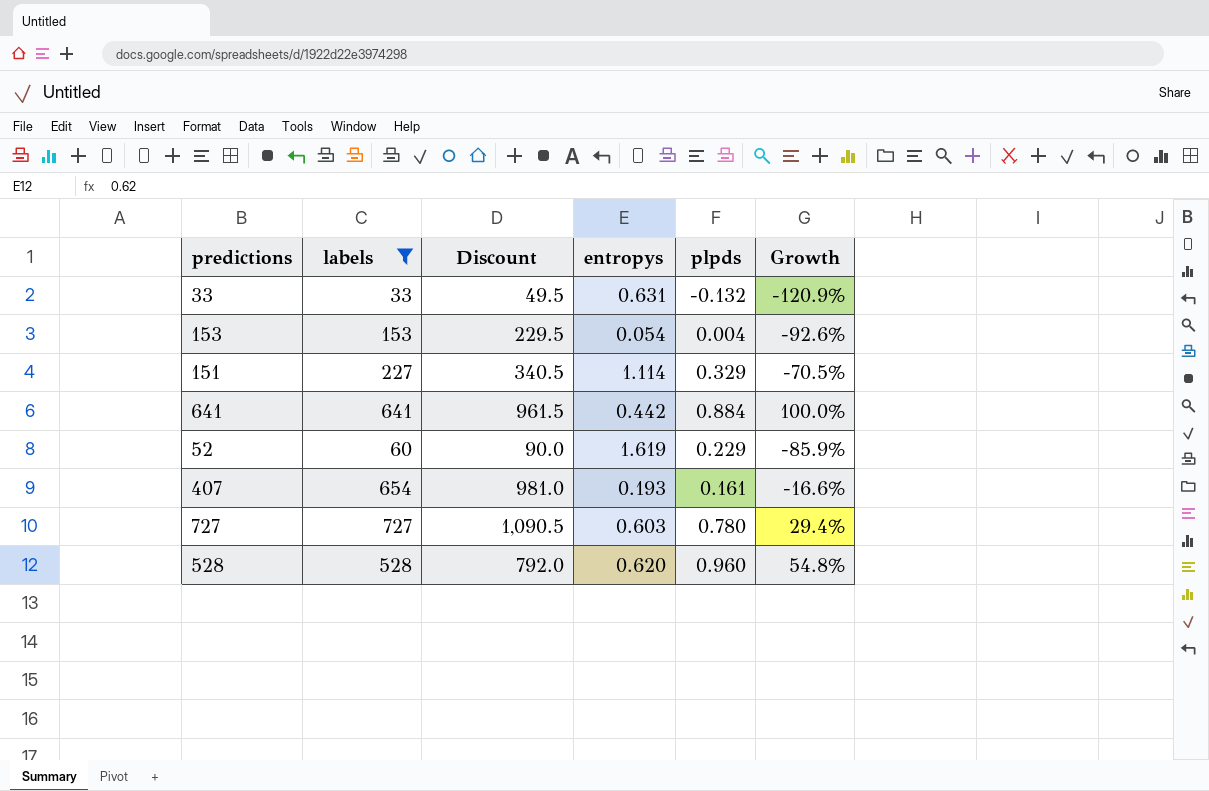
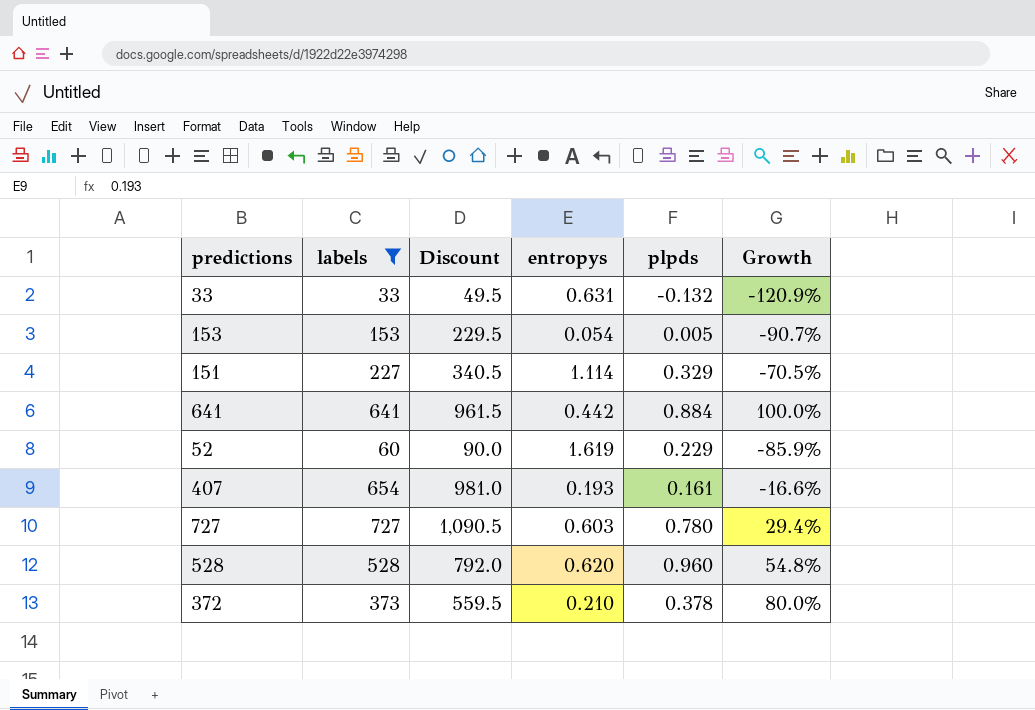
153 | plpds: 0.004 -> 0.005
153 | Growth: -92.6% -> -90.7%
row 372: none -> 373 | 559.5 | 0.210 | 0.378 | 80.0%

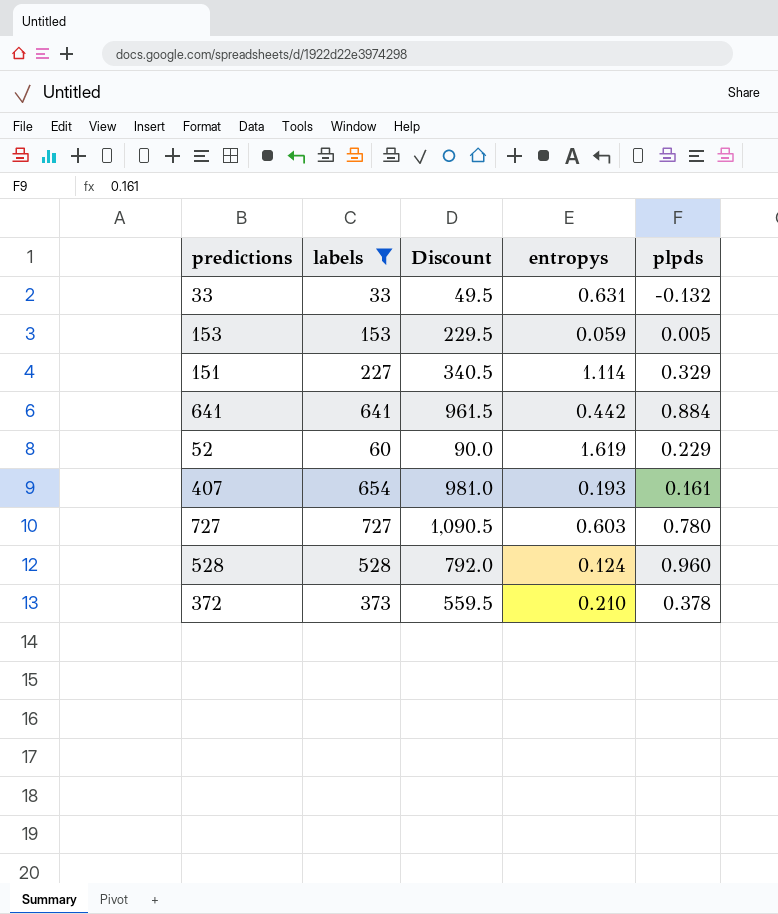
column Growth | formula: ([plpds] - [entropys]) / [entropys] -> none
153 | entropys: 0.054 -> 0.059
528 | entropys: 0.620 -> 0.124

